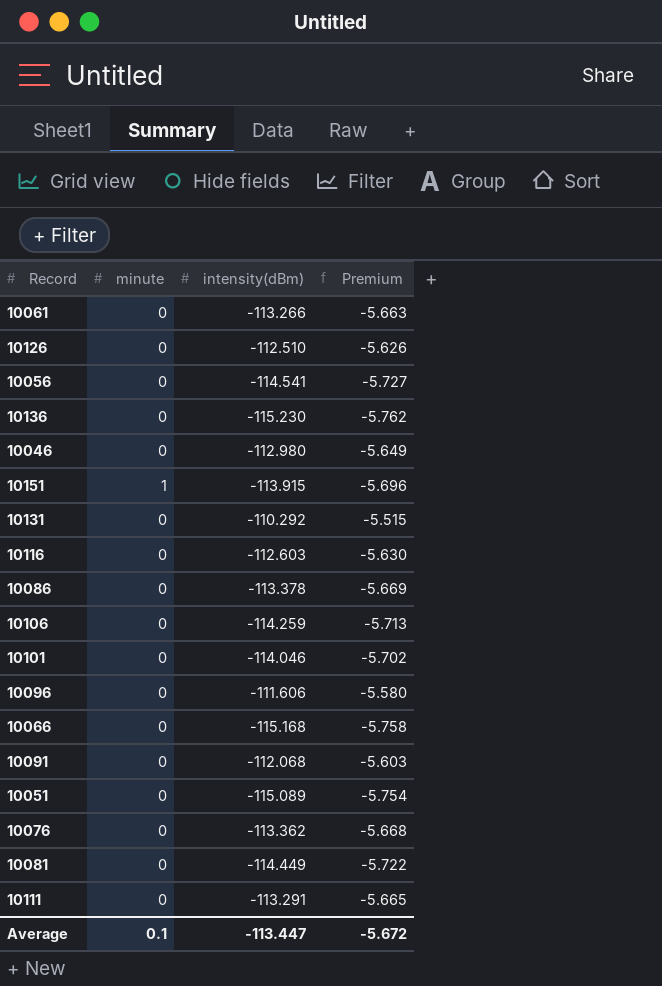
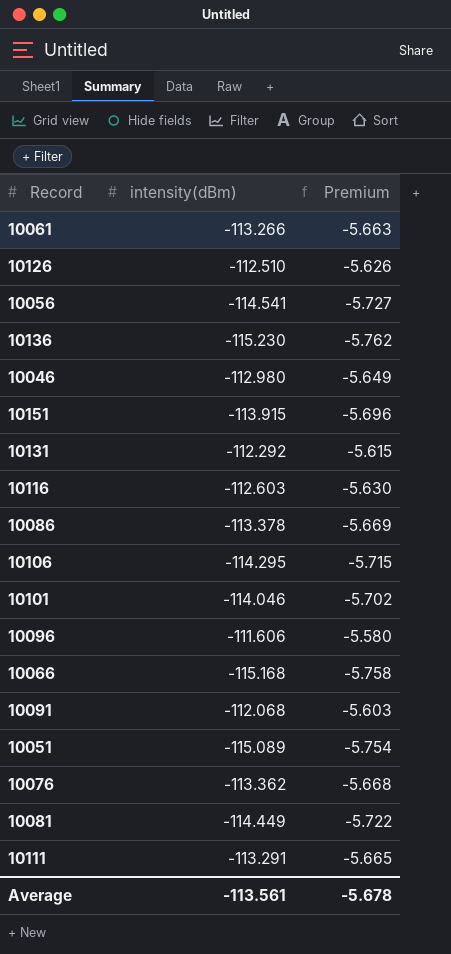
column minute | position: 2 -> none
10131 | intensity(dBm): -110.292 -> -112.292
10131 | Premium: -5.515 -> -5.615
10106 | intensity(dBm): -114.259 -> -114.295
10106 | Premium: -5.713 -> -5.715
Average | intensity(dBm): -113.447 -> -113.561
Average | Premium: -5.672 -> -5.678

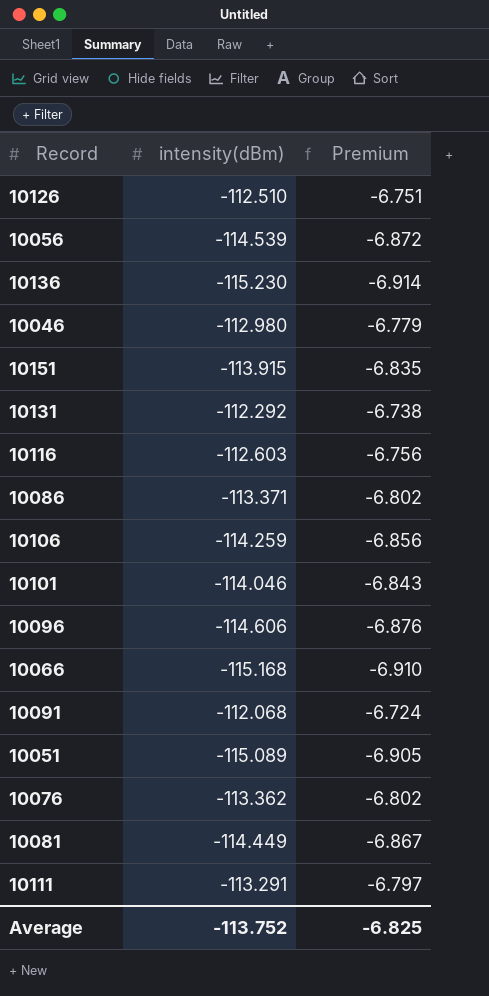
column Premium | formula: [intensity(dBm)] * 0.05 -> [intensity(dBm)] * 0.06
row 10061: -113.266 | -5.663 -> none
10056 | intensity(dBm): -114.541 -> -114.539
10086 | intensity(dBm): -113.378 -> -113.371
10106 | intensity(dBm): -114.295 -> -114.259
10096 | intensity(dBm): -111.606 -> -114.606
Average | intensity(dBm): -113.561 -> -113.752
Average | Premium: -5.678 -> -6.825

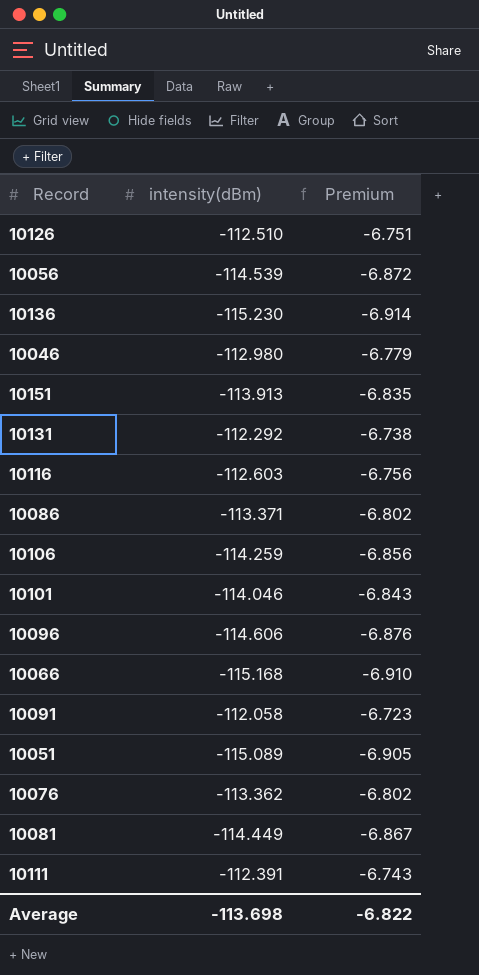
10151 | intensity(dBm): -113.915 -> -113.913
10091 | intensity(dBm): -112.068 -> -112.058
10091 | Premium: -6.724 -> -6.723
10111 | intensity(dBm): -113.291 -> -112.391
10111 | Premium: -6.797 -> -6.743
Average | intensity(dBm): -113.752 -> -113.698
Average | Premium: -6.825 -> -6.822

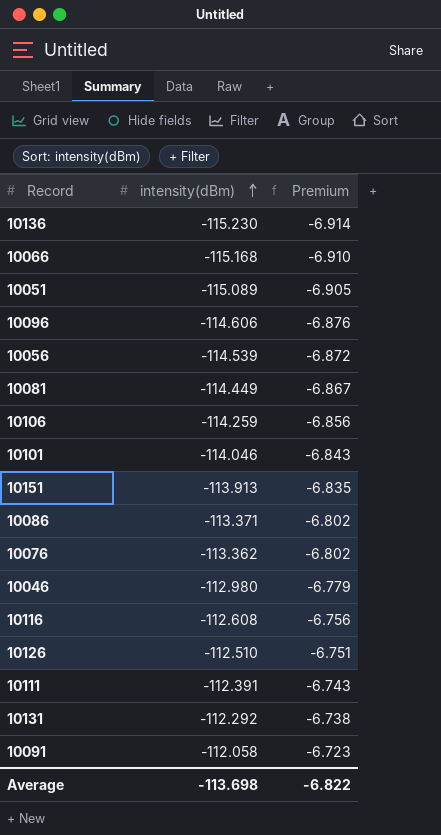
row order: none -> intensity(dBm) ascending
10116 | intensity(dBm): -112.603 -> -112.608

